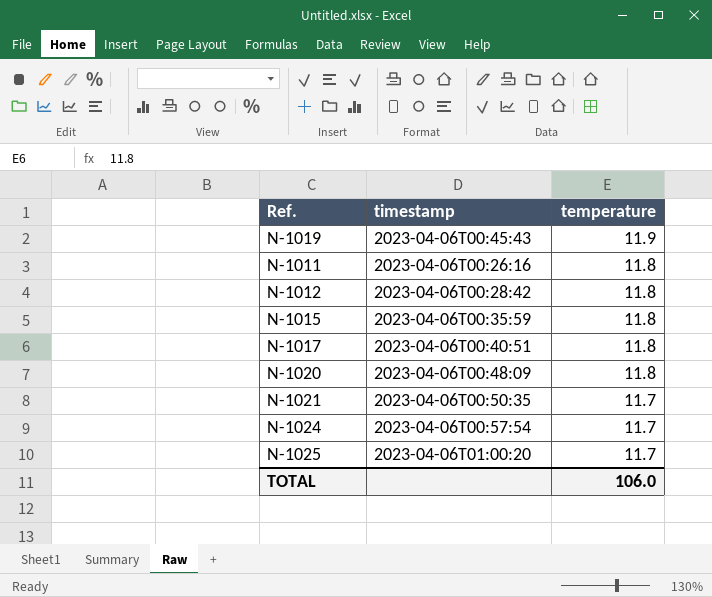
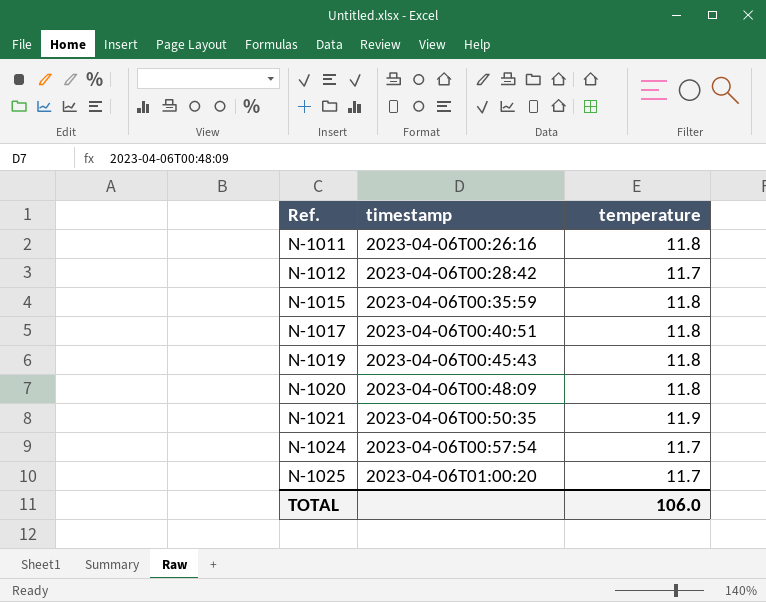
row order: temperature descending -> Ref. ascending
N-1012 | temperature: 11.8 -> 11.7
N-1019 | temperature: 11.9 -> 11.8
N-1021 | temperature: 11.7 -> 11.9

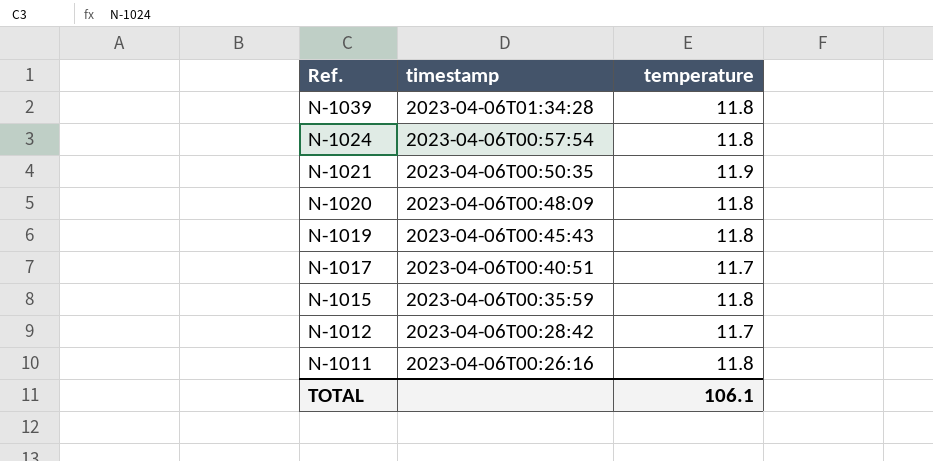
row order: Ref. ascending -> Ref. descending
row N-1025: 2023-04-06T01:00:20 | 11.7 -> none
row N-1039: none -> 2023-04-06T01:34:28 | 11.8
N-1024 | temperature: 11.7 -> 11.8
N-1017 | temperature: 11.8 -> 11.7
TOTAL | temperature: 106.0 -> 106.1

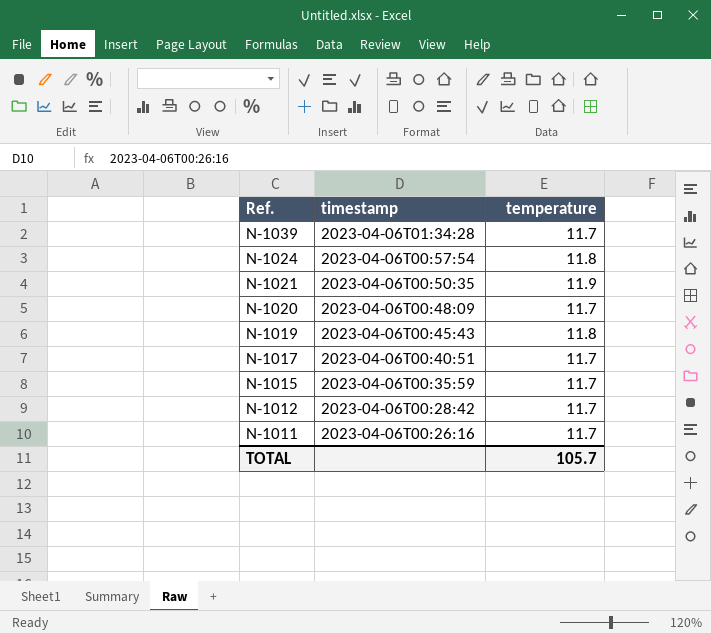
N-1039 | temperature: 11.8 -> 11.7
N-1020 | temperature: 11.8 -> 11.7
N-1015 | temperature: 11.8 -> 11.7
N-1011 | temperature: 11.8 -> 11.7
TOTAL | temperature: 106.1 -> 105.7

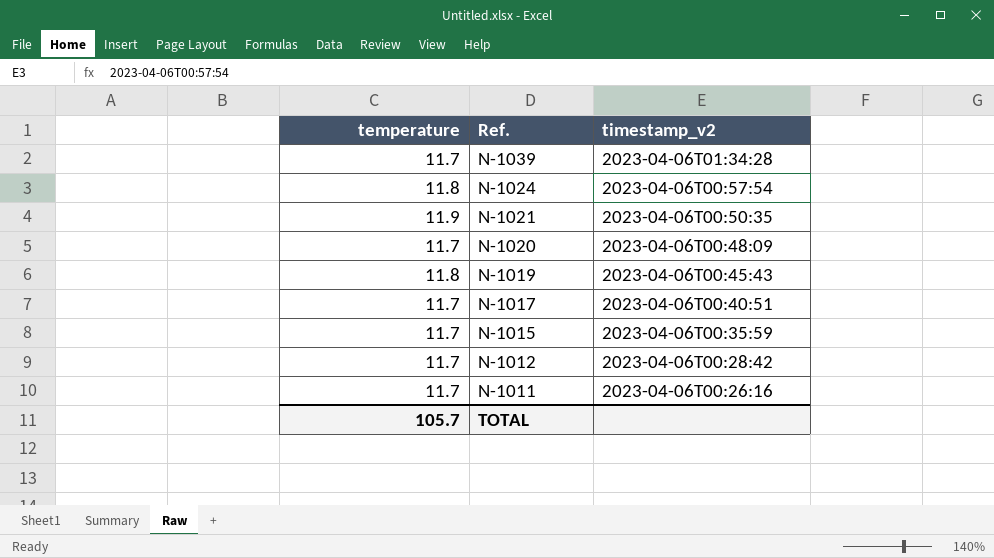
column temperature | position: 3 -> 1
column name: timestamp -> timestamp_v2

